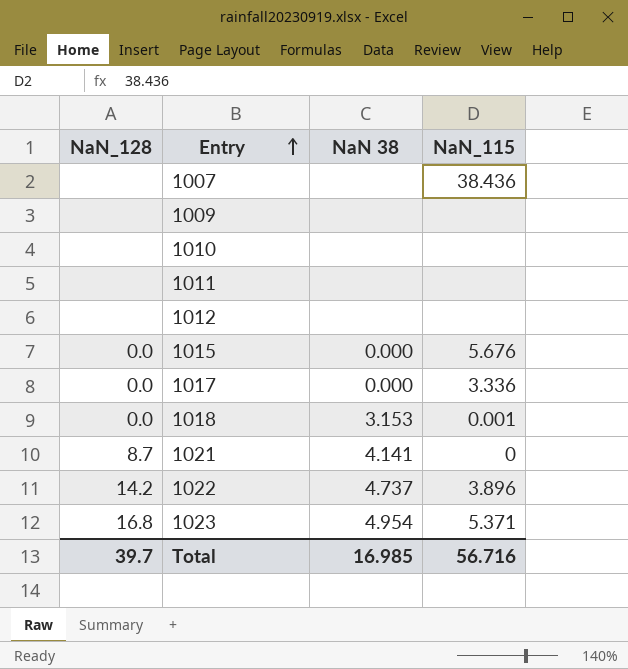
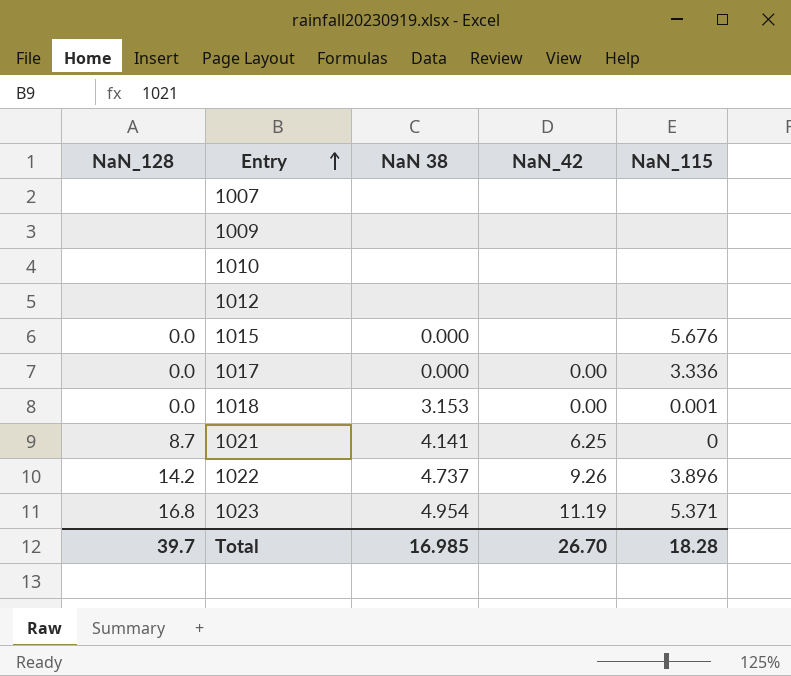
column NaN_42 | position: none -> 4
row 1011: none | none | none -> none
1007 | NaN_115: 38.436 -> none
Total | NaN_115: 56.716 -> 18.28

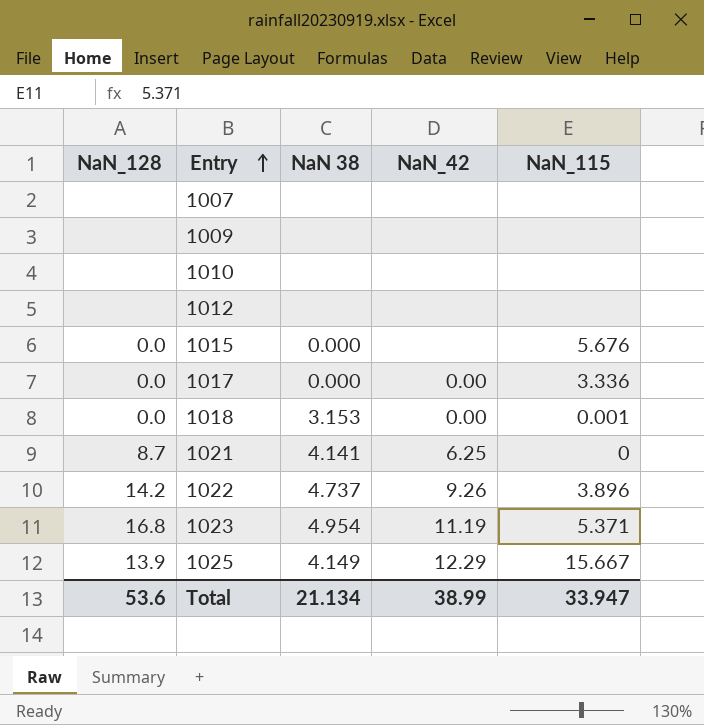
row 1025: none -> 13.9 | 4.149 | 12.29 | 15.667
Total | NaN_128: 39.7 -> 53.6
Total | NaN 38: 16.985 -> 21.134
Total | NaN_42: 26.70 -> 38.99
Total | NaN_115: 18.28 -> 33.947

